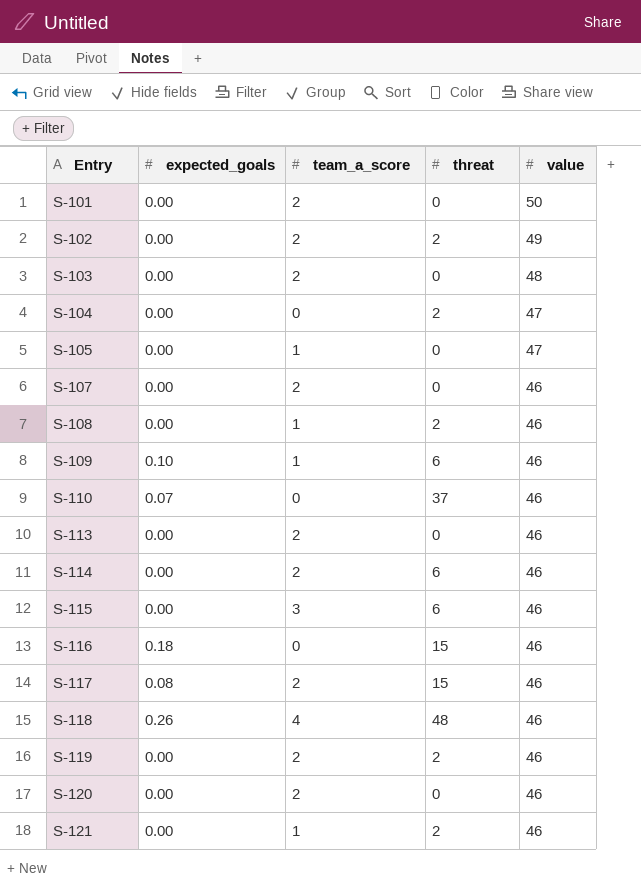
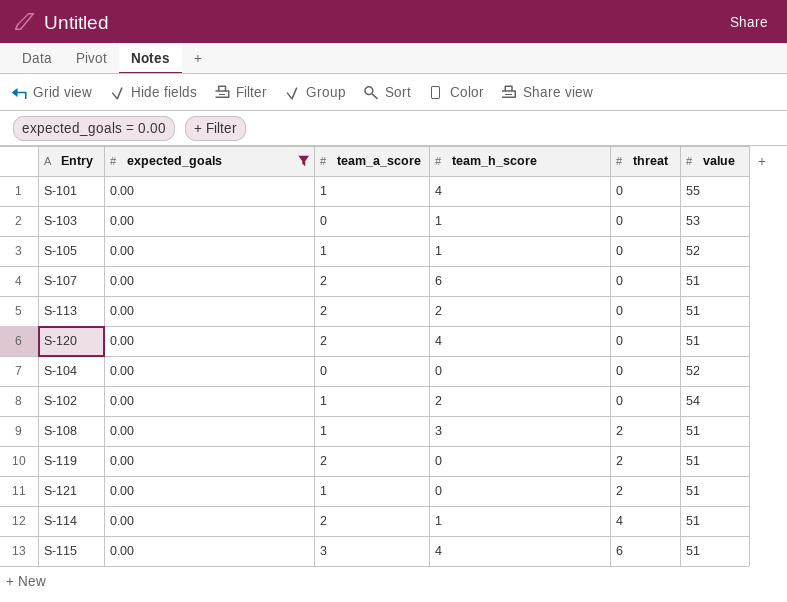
filter: none -> expected_goals = 0.00
row order: Entry ascending -> threat ascending
column team_h_score | position: none -> 4
S-101 | team_a_score: 2 -> 1
S-101 | value: 50 -> 55
S-103 | team_a_score: 2 -> 0
S-103 | value: 48 -> 53
S-105 | value: 47 -> 52
S-107 | value: 46 -> 51
S-113 | value: 46 -> 51
S-120 | value: 46 -> 51
S-104 | threat: 2 -> 0
S-104 | value: 47 -> 52
S-102 | team_a_score: 2 -> 1
S-102 | threat: 2 -> 0
S-102 | value: 49 -> 54
S-108 | value: 46 -> 51
S-119 | value: 46 -> 51
S-121 | value: 46 -> 51
S-114 | threat: 6 -> 4
S-114 | value: 46 -> 51
S-115 | value: 46 -> 51

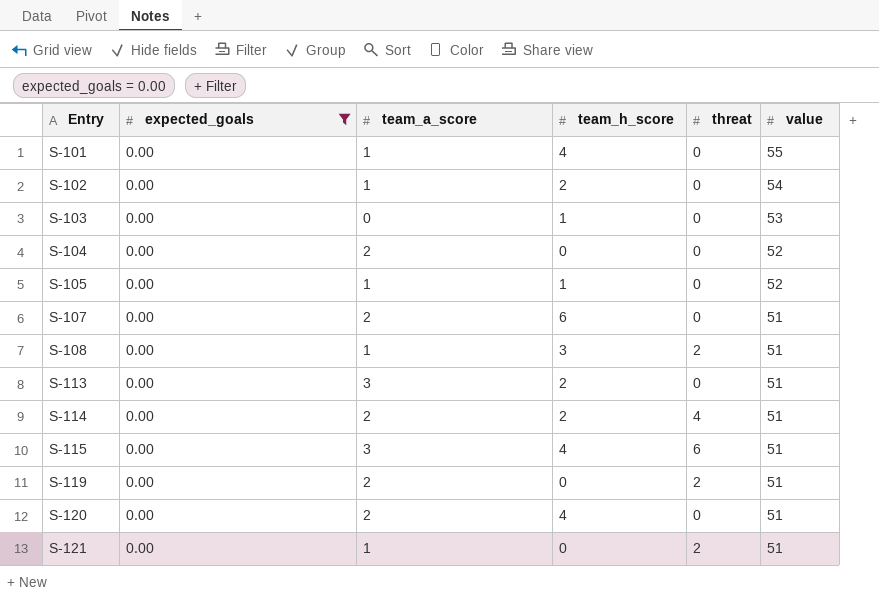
row order: threat ascending -> Entry ascending
S-104 | team_a_score: 0 -> 2
S-113 | team_a_score: 2 -> 3
S-114 | team_h_score: 1 -> 2

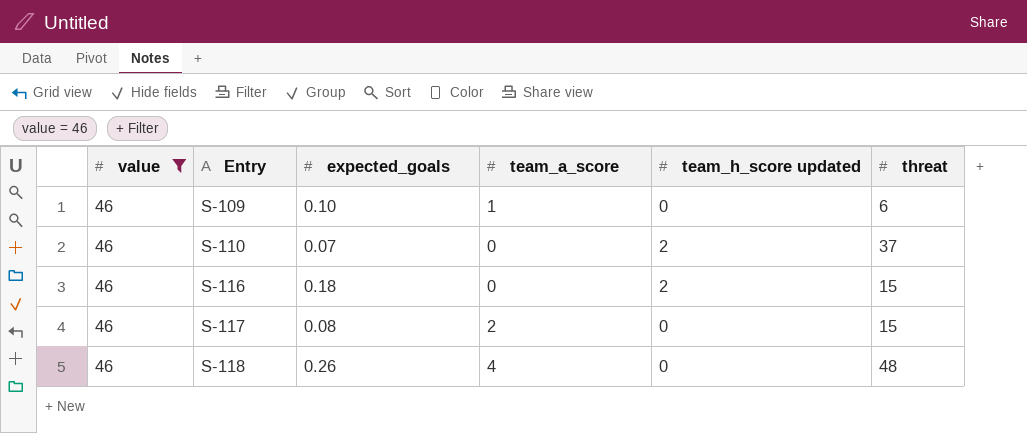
filter: expected_goals = 0.00 -> value = 46
column value | position: 6 -> 1
column name: team_h_score -> team_h_score updated

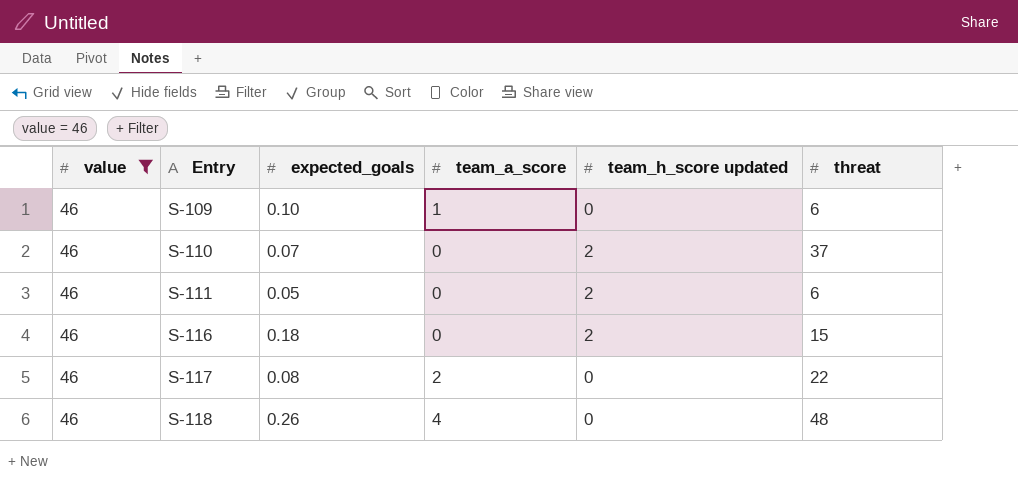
row S-111: none -> 46 | 0.05 | 0 | 2 | 6
S-117 | threat: 15 -> 22

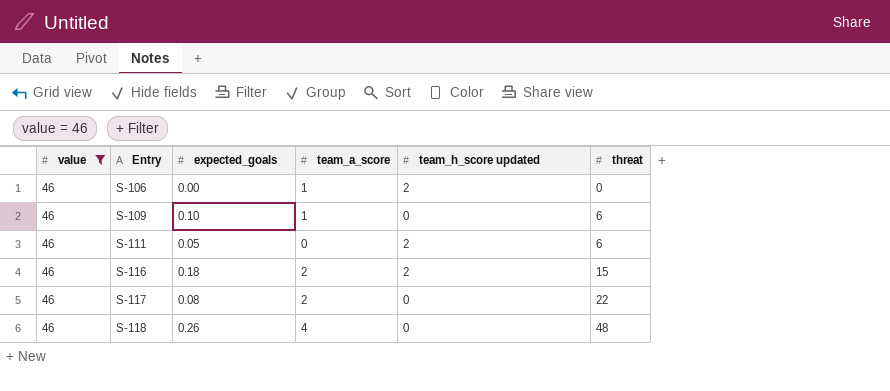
row S-110: 46 | 0.07 | 0 | 2 | 37 -> none
row S-106: none -> 46 | 0.00 | 1 | 2 | 0
S-116 | team_a_score: 0 -> 2

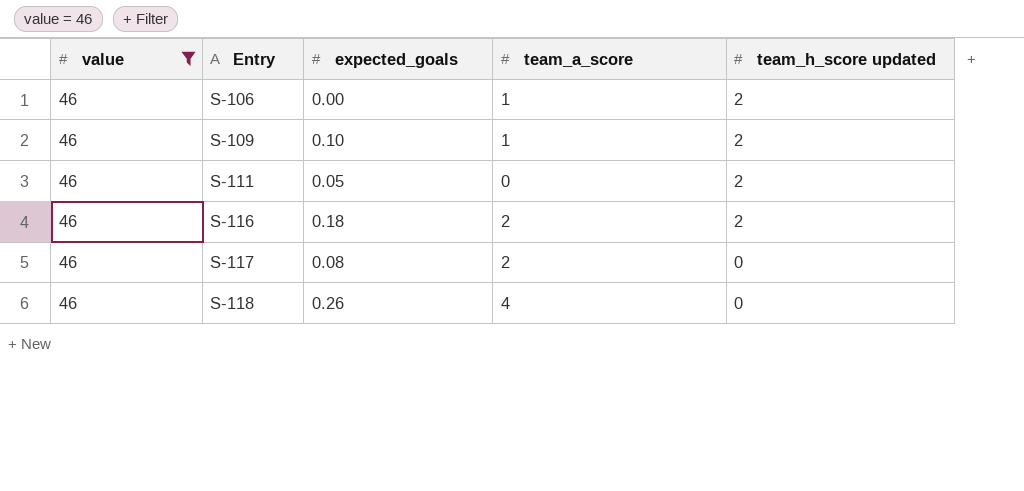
column threat | position: 6 -> none
S-109 | team_h_score updated: 0 -> 2

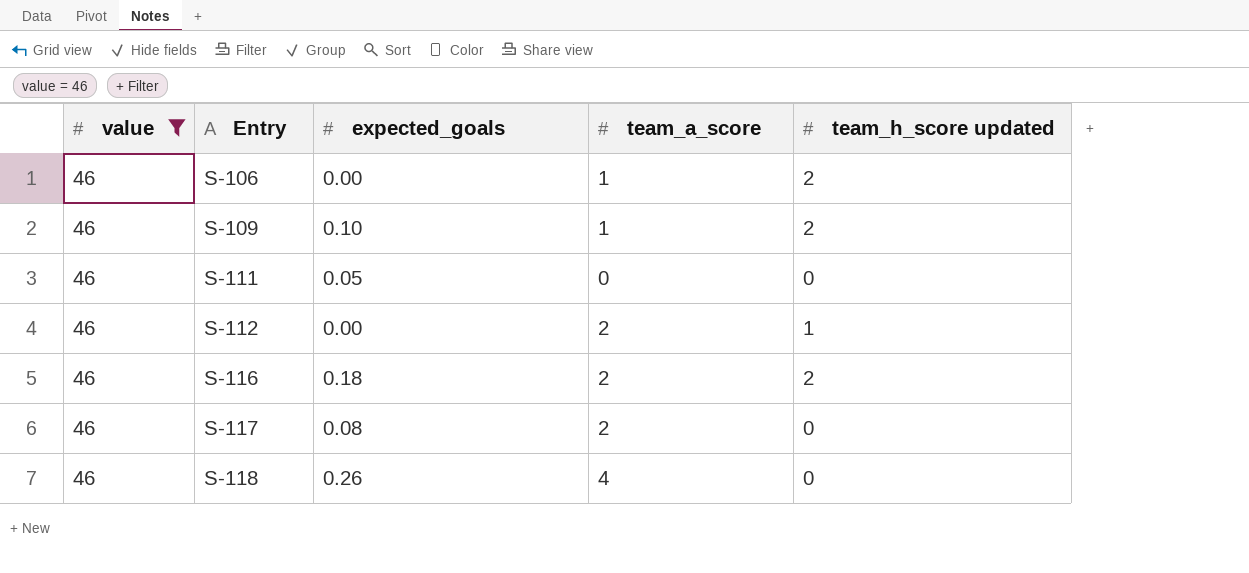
S-111 | team_h_score updated: 2 -> 0
row S-112: none -> 46 | 0.00 | 2 | 1

